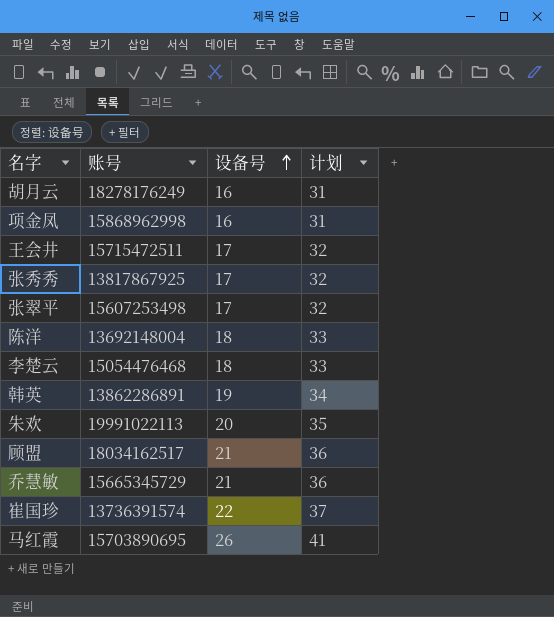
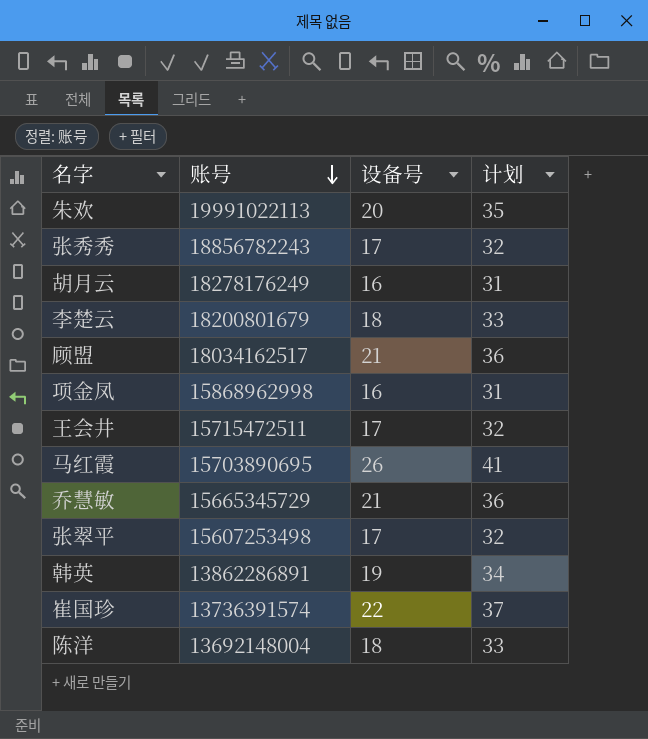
row order: 设备号 ascending -> 账号 descending
张秀秀 | 账号: 13817867925 -> 18856782243
李楚云 | 账号: 15054476468 -> 18200801679

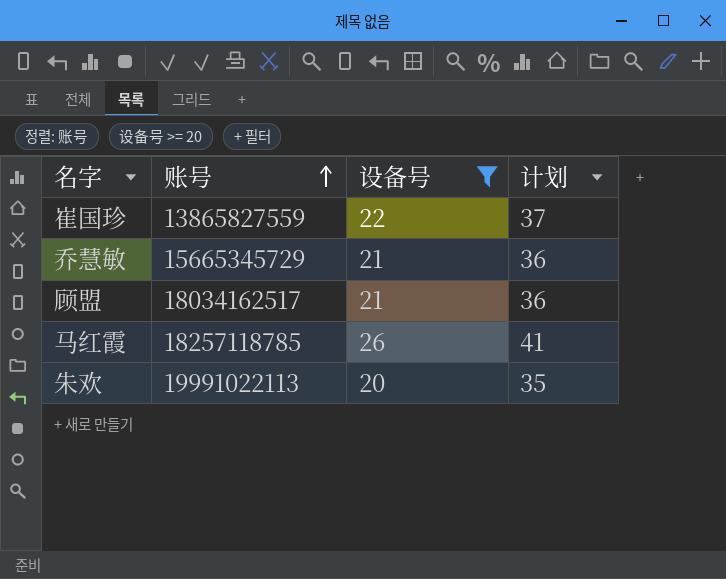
filter: none -> 设备号 >= 20
row order: 账号 descending -> 账号 ascending
崔国珍 | 账号: 13736391574 -> 13865827559
马红霞 | 账号: 15703890695 -> 18257118785

